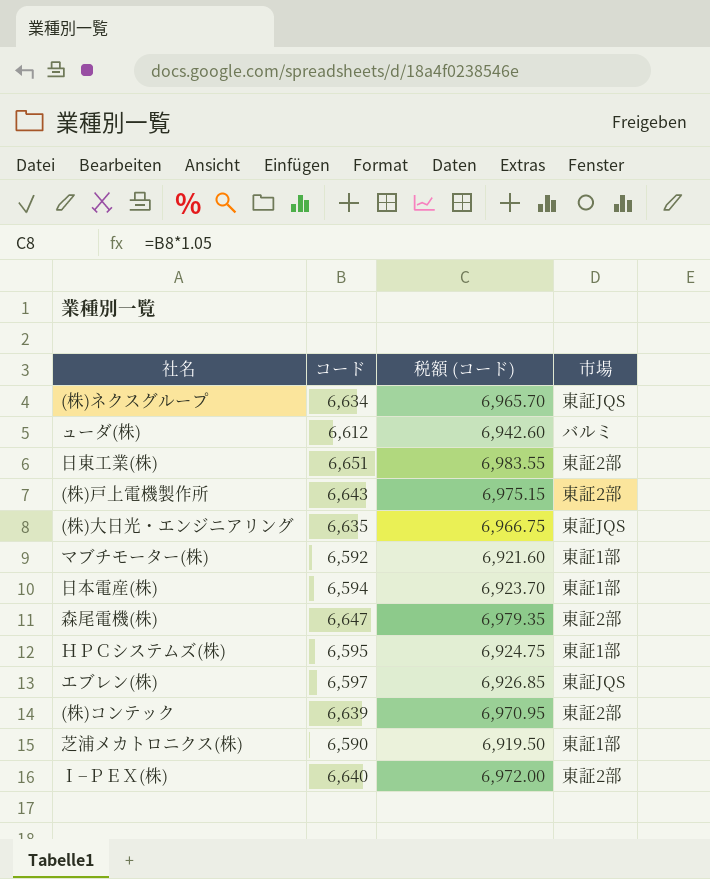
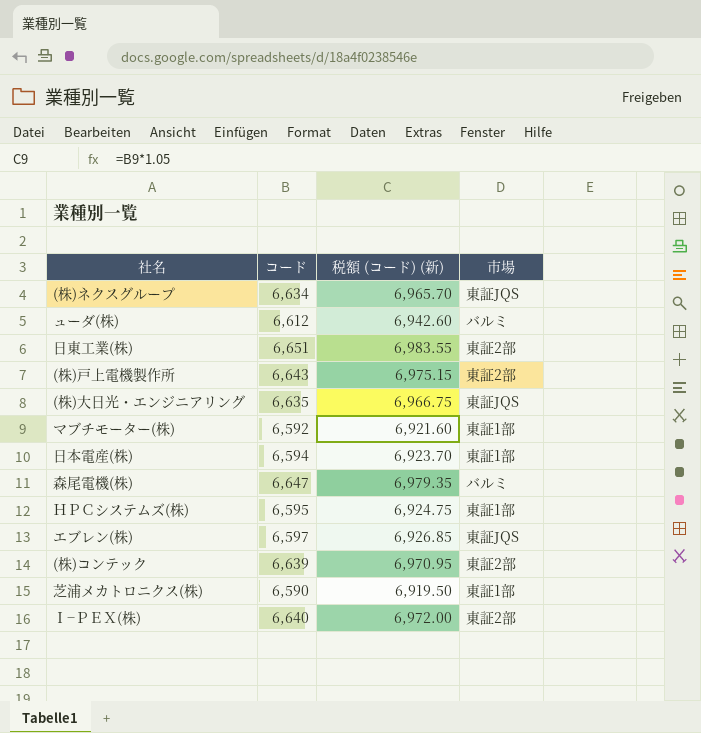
column name: 税額 (コード) -> 税額 (コード) (新)
森尾電機(株) | 市場: 東証2部 -> バルミ

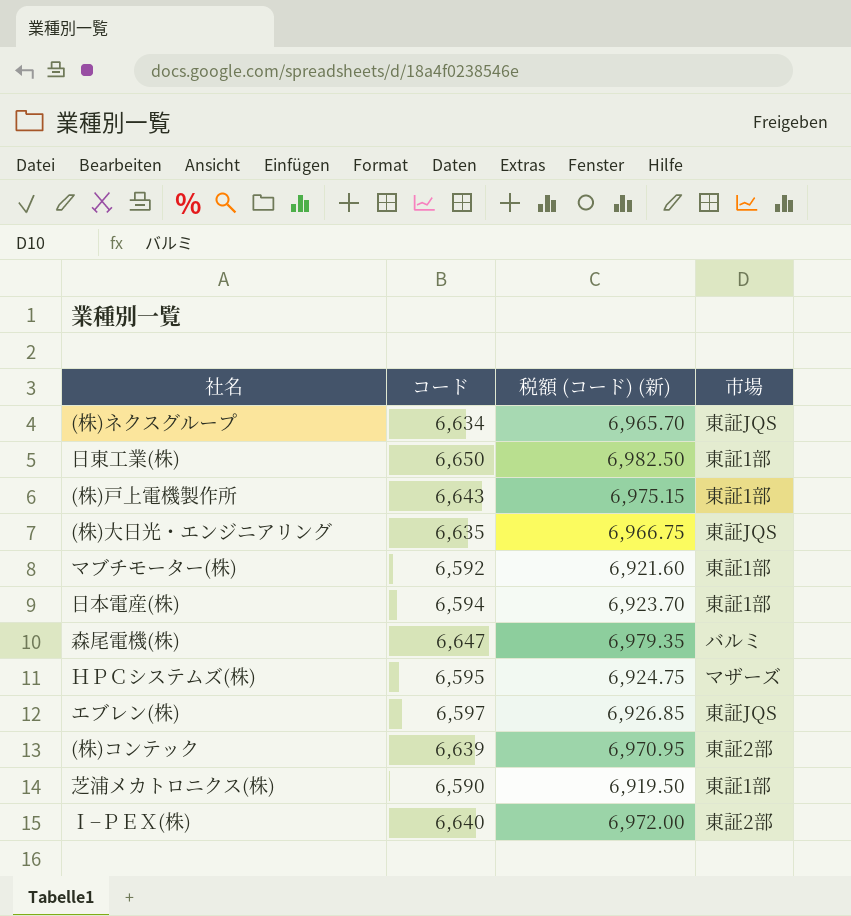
row ューダ(株): 6,612 | 6,942.60 | バルミ -> none
日東工業(株) | コード: 6,651 -> 6,650
日東工業(株) | 税額 (コード) (新): 6,983.55 -> 6,982.50
日東工業(株) | 市場: 東証2部 -> 東証1部
(株)戸上電機製作所 | 市場: 東証2部 -> 東証1部
ＨＰＣシステムズ(株) | 市場: 東証1部 -> マザーズ

